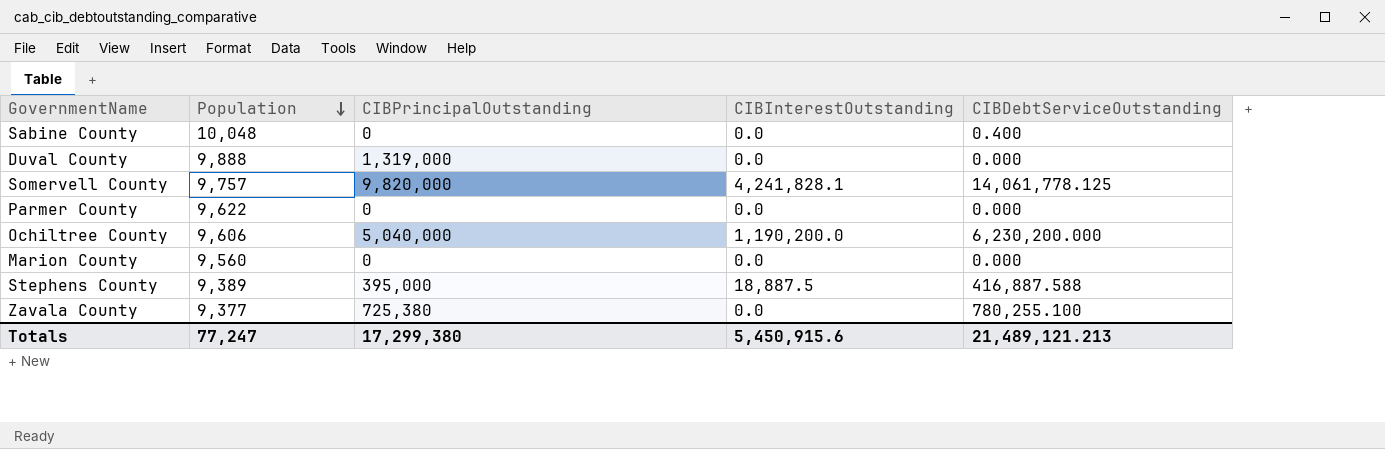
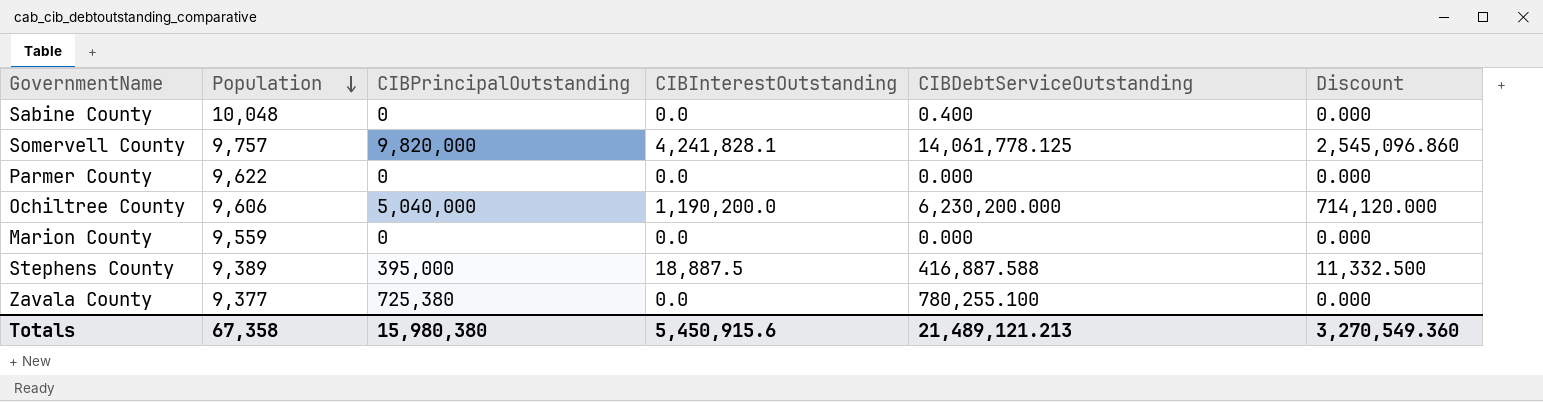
column Discount | formula: none -> [CIBInterestOutstanding] * 0.6
row Duval County: 9,888 | 1,319,000 | 0.0 | 0.000 -> none
Marion County | Population: 9,560 -> 9,559
Totals | Population: 77,247 -> 67,358
Totals | CIBPrincipalOutstanding: 17,299,380 -> 15,980,380

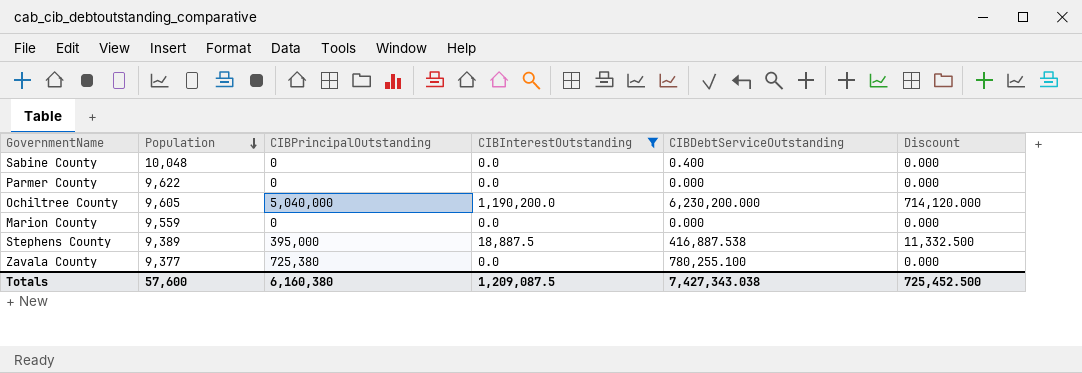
filter: none -> CIBInterestOutstanding != 4,241,828.1
Ochiltree County | Population: 9,606 -> 9,605
Stephens County | CIBDebtServiceOutstanding: 416,887.588 -> 416,887.538
Totals | Population: 67,358 -> 57,600
Totals | CIBPrincipalOutstanding: 15,980,380 -> 6,160,380
Totals | CIBInterestOutstanding: 5,450,915.6 -> 1,209,087.5
Totals | CIBDebtServiceOutstanding: 21,489,121.213 -> 7,427,343.038
Totals | Discount: 3,270,549.360 -> 725,452.500

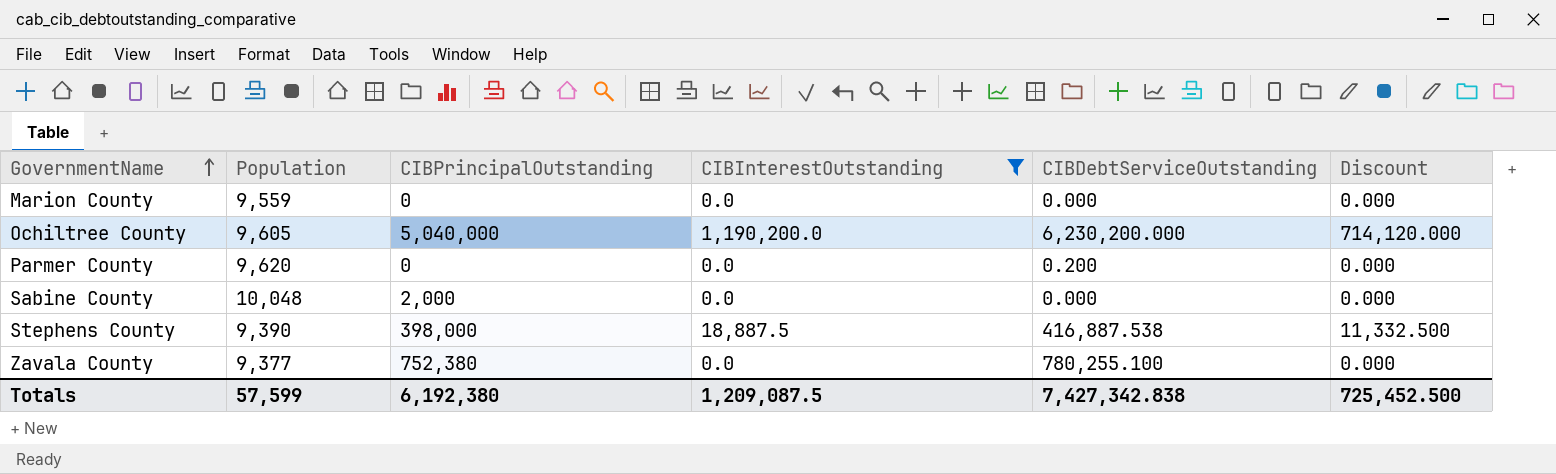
row order: Population descending -> GovernmentName ascending
Parmer County | Population: 9,622 -> 9,620
Parmer County | CIBDebtServiceOutstanding: 0.000 -> 0.200
Sabine County | CIBPrincipalOutstanding: 0 -> 2,000
Sabine County | CIBDebtServiceOutstanding: 0.400 -> 0.000
Stephens County | Population: 9,389 -> 9,390
Stephens County | CIBPrincipalOutstanding: 395,000 -> 398,000
Zavala County | CIBPrincipalOutstanding: 725,380 -> 752,380
Totals | Population: 57,600 -> 57,599
Totals | CIBPrincipalOutstanding: 6,160,380 -> 6,192,380
Totals | CIBDebtServiceOutstanding: 7,427,343.038 -> 7,427,342.838

